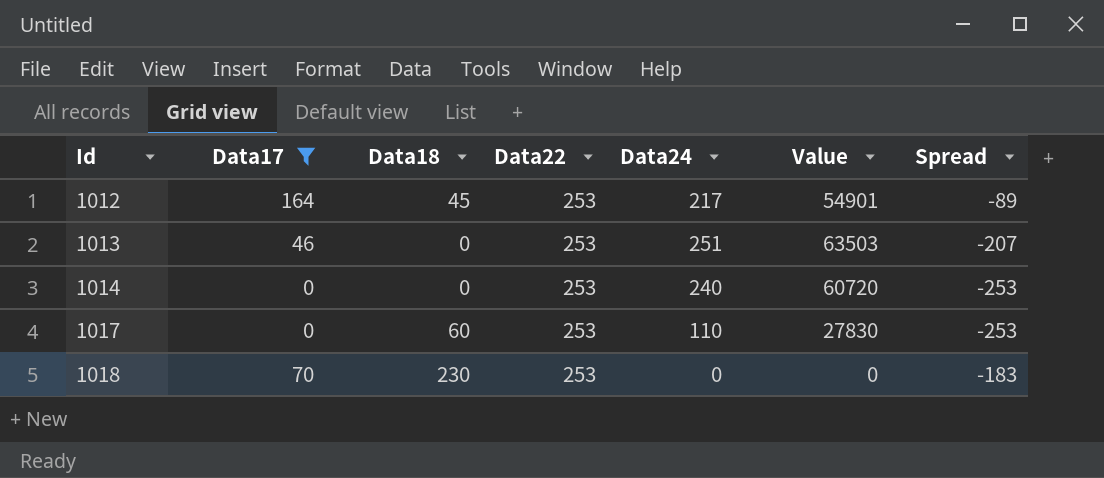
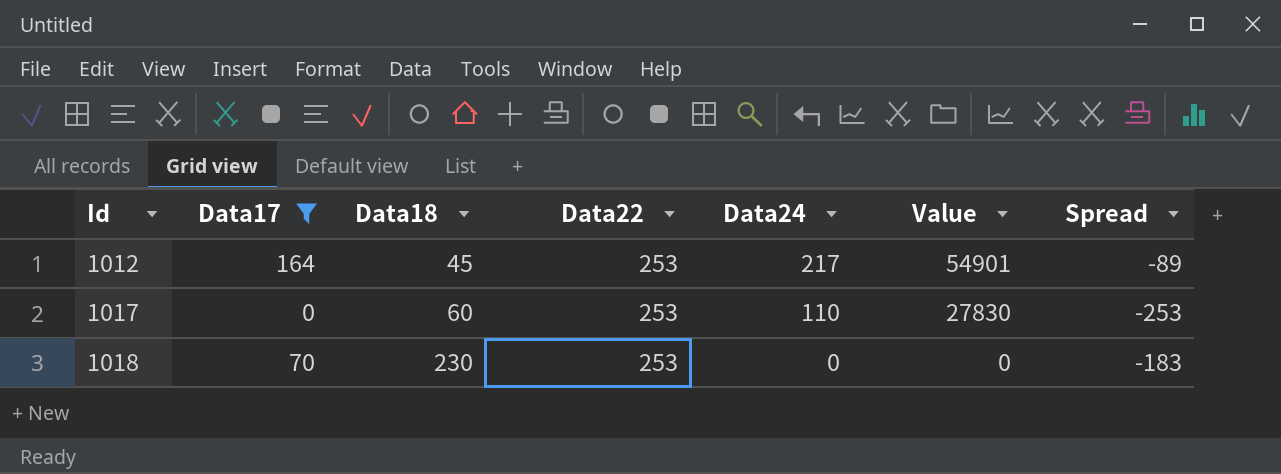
row 1013: 46 | 0 | 253 | 251 | 63503 | -207 -> none
row 1014: 0 | 0 | 253 | 240 | 60720 | -253 -> none

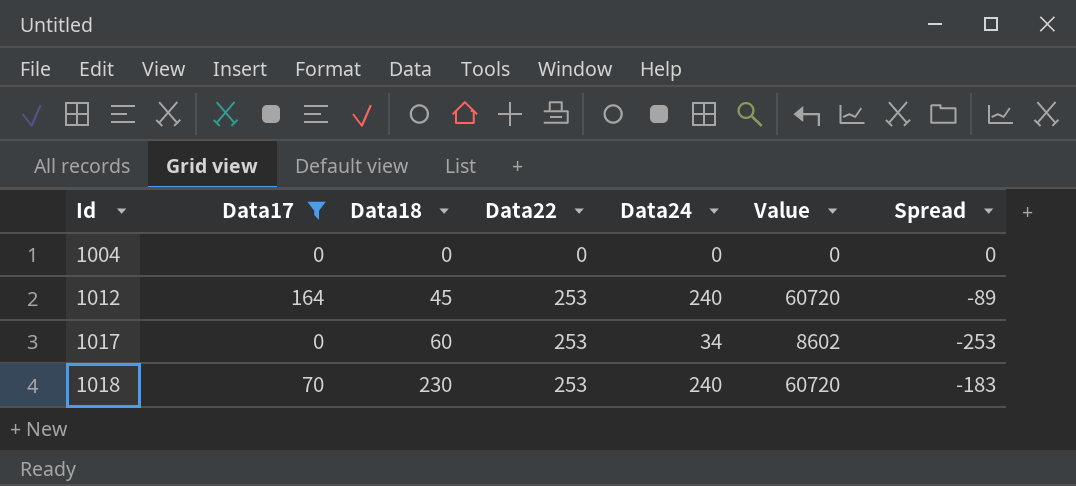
row 1004: none -> 0 | 0 | 0 | 0 | 0 | 0
1012 | Data24: 217 -> 240
1012 | Value: 54901 -> 60720
1017 | Data24: 110 -> 34
1017 | Value: 27830 -> 8602
1018 | Data24: 0 -> 240
1018 | Value: 0 -> 60720

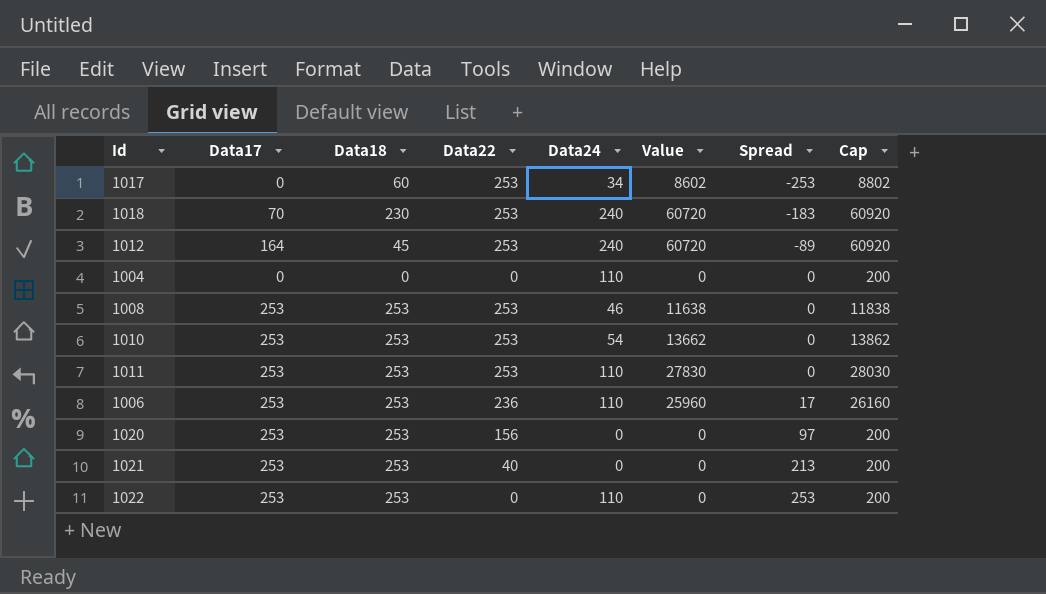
filter: Data17 != 253 -> none
row order: Id ascending -> Spread ascending
column Cap | formula: none -> [Value] + 200
1004 | Data24: 0 -> 110

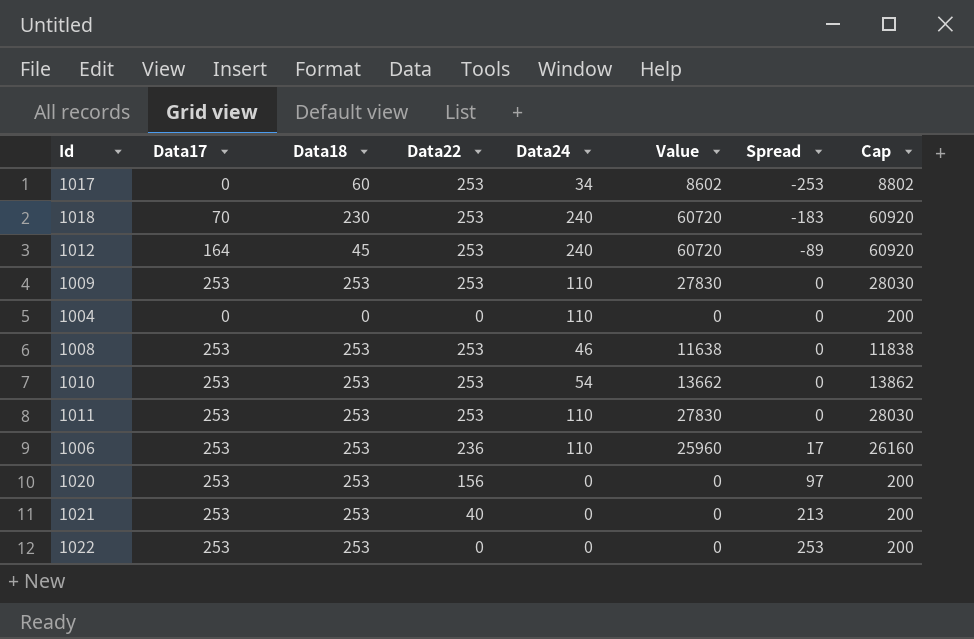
row 1009: none -> 253 | 253 | 253 | 110 | 27830 | 0 | 28030
1022 | Data24: 110 -> 0

